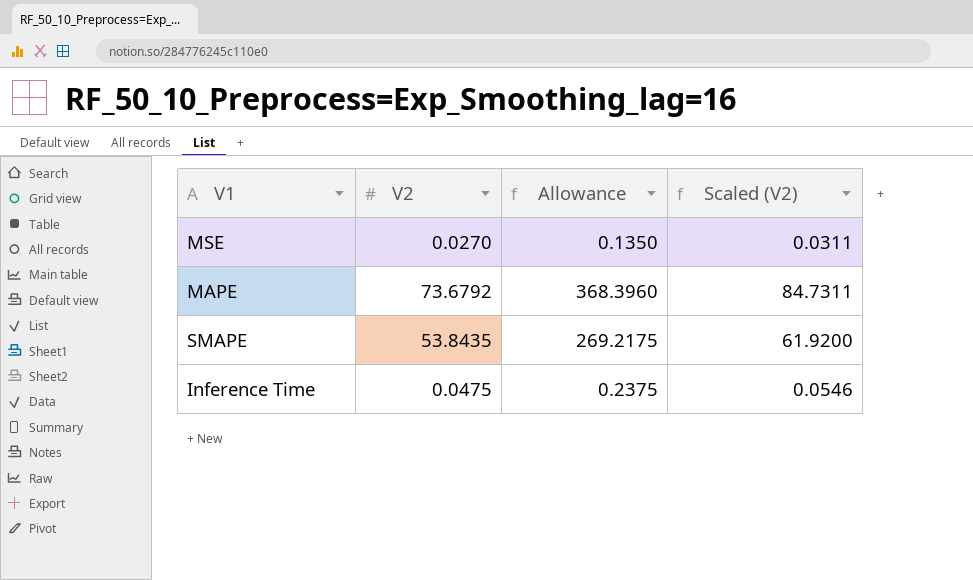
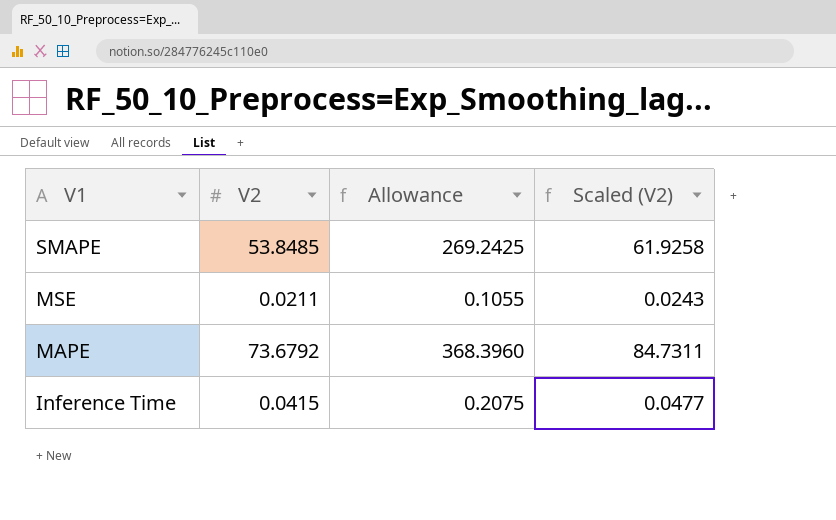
row order: none -> V1 descending
SMAPE | V2: 53.8435 -> 53.8485
SMAPE | Allowance: 269.2175 -> 269.2425
SMAPE | Scaled (V2): 61.9200 -> 61.9258
MSE | V2: 0.0270 -> 0.0211
MSE | Allowance: 0.1350 -> 0.1055
MSE | Scaled (V2): 0.0311 -> 0.0243
Inference Time | V2: 0.0475 -> 0.0415
Inference Time | Allowance: 0.2375 -> 0.2075
Inference Time | Scaled (V2): 0.0546 -> 0.0477

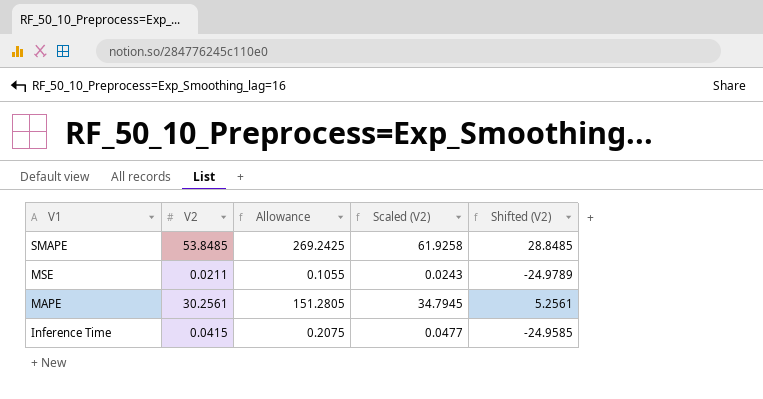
column Shifted (V2) | formula: none -> [V2] - 25
MAPE | V2: 73.6792 -> 30.2561
MAPE | Allowance: 368.3960 -> 151.2805
MAPE | Scaled (V2): 84.7311 -> 34.7945

